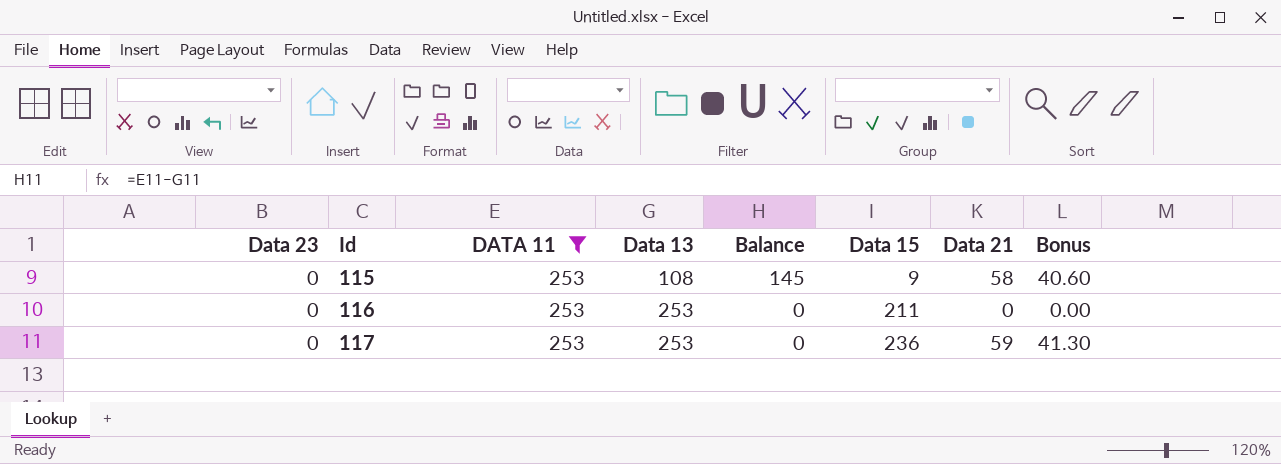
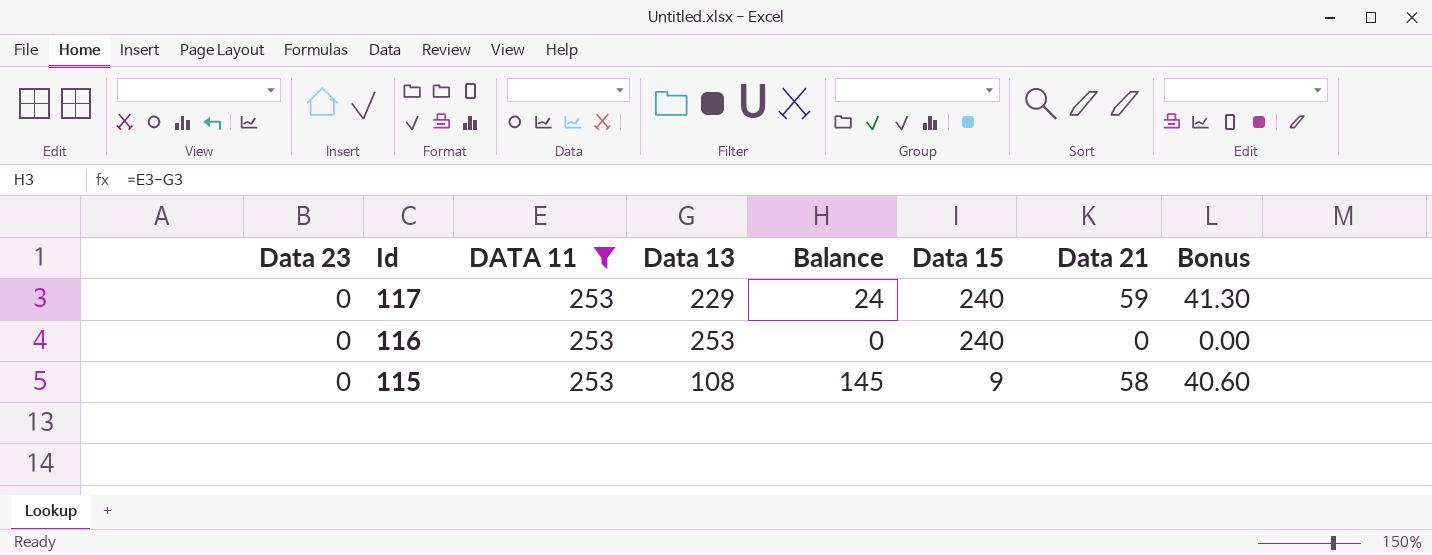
row order: Id ascending -> Id descending
117 | Data 13: 253 -> 229
117 | Balance: 0 -> 24
117 | Data 15: 236 -> 240
116 | Data 15: 211 -> 240

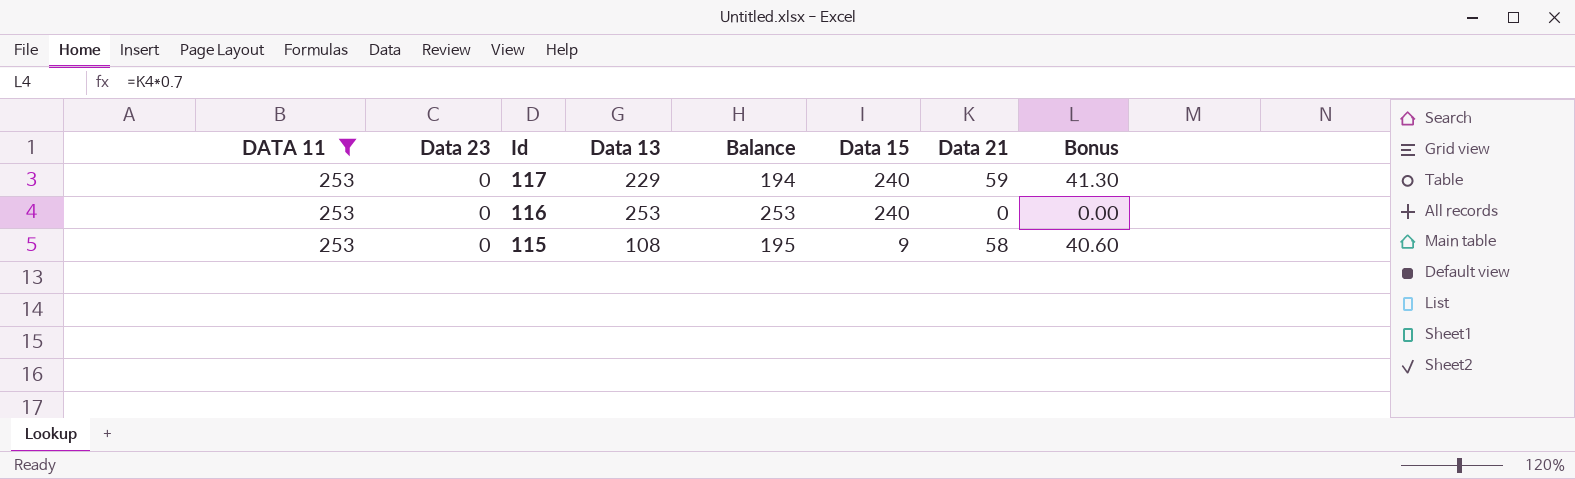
column DATA 11 | position: 3 -> 1
column Balance | formula: [DATA 11] - [Data 13] -> [DATA 11] - [Data 21]

